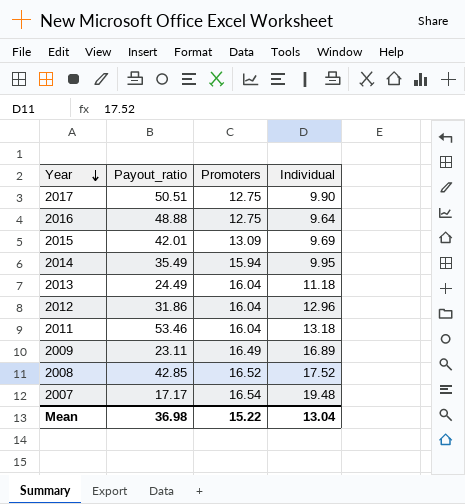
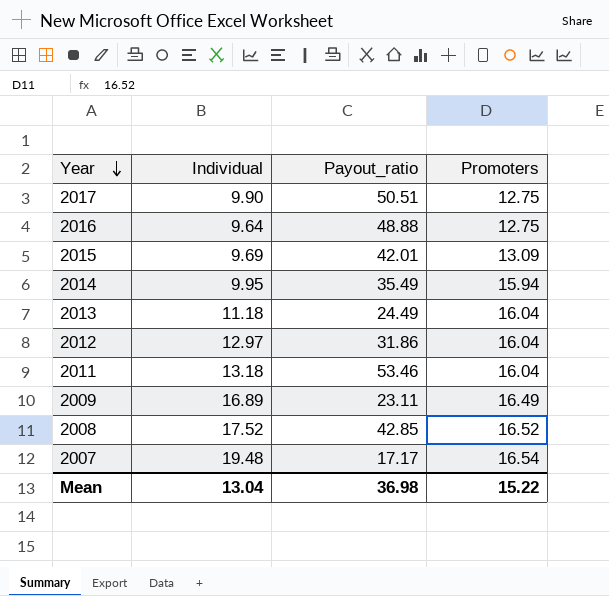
column Individual | position: 4 -> 2
2012 | Individual: 12.96 -> 12.97

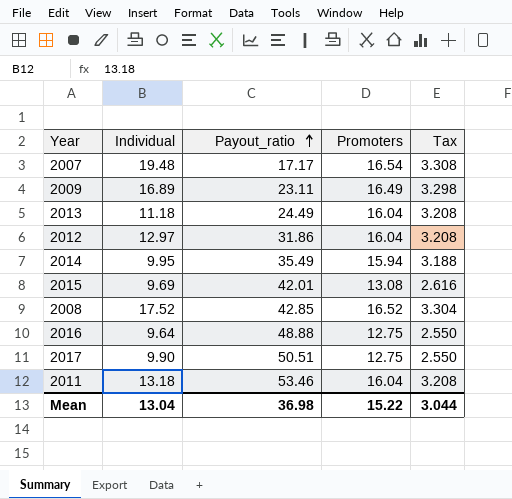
row order: Year descending -> Payout_ratio ascending
column Tax | formula: none -> [Promoters] * 0.2
2015 | Promoters: 13.09 -> 13.08

